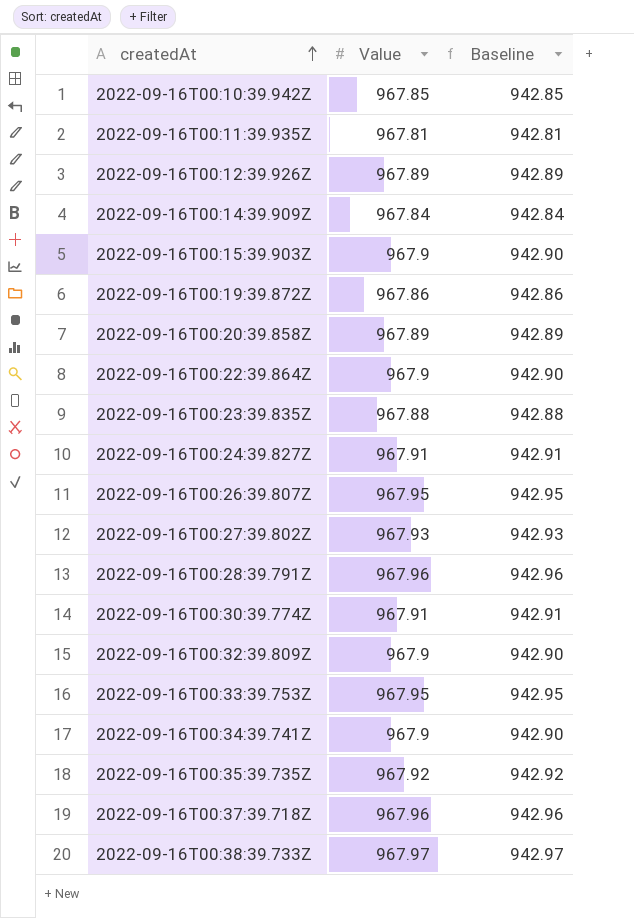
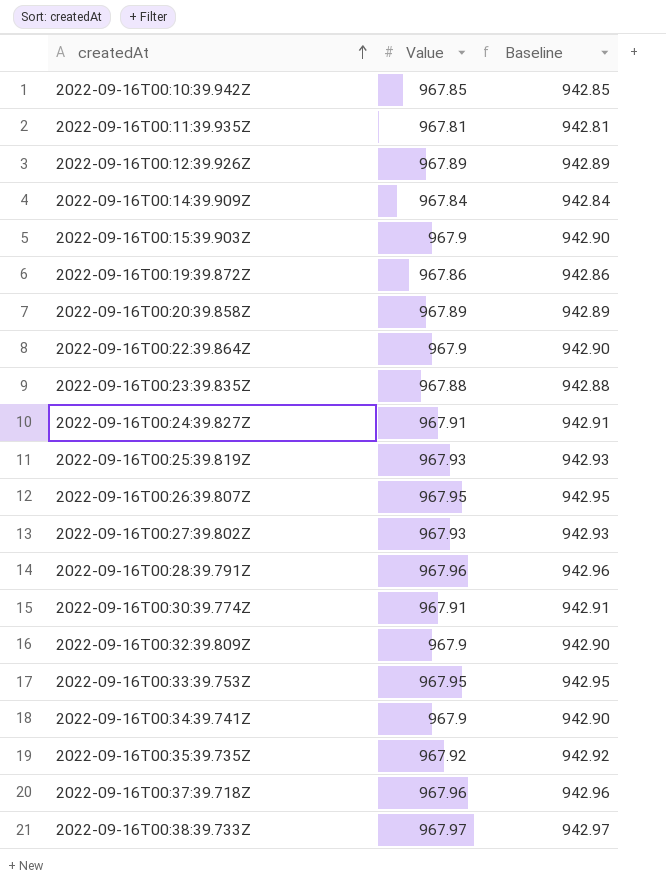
row 2022-09-16T00:25:39.819Z: none -> 967.93 | 942.93

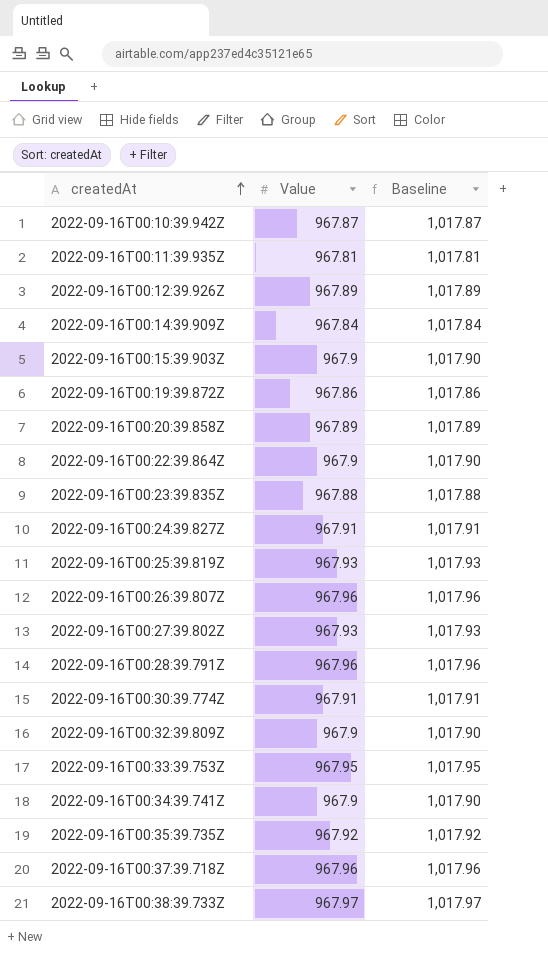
column Baseline | formula: [Value] - 25 -> [Value] + 50
2022-09-16T00:10:39.942Z | Value: 967.85 -> 967.87
2022-09-16T00:26:39.807Z | Value: 967.95 -> 967.96

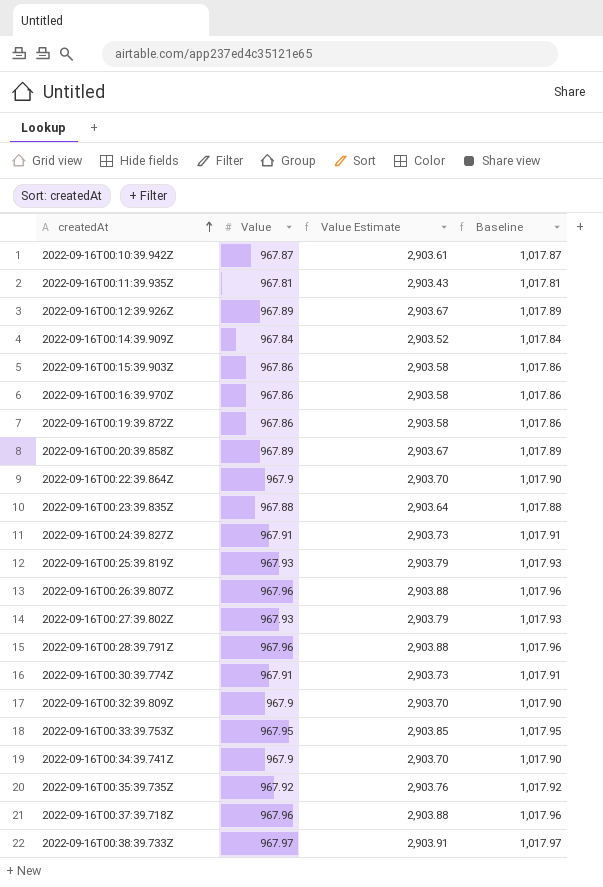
column Value Estimate | formula: none -> [Value] * 3
2022-09-16T00:15:39.903Z | Value: 967.9 -> 967.86
2022-09-16T00:15:39.903Z | Baseline: 1,017.90 -> 1,017.86
row 2022-09-16T00:16:39.970Z: none -> 967.86 | 2,903.58 | 1,017.86

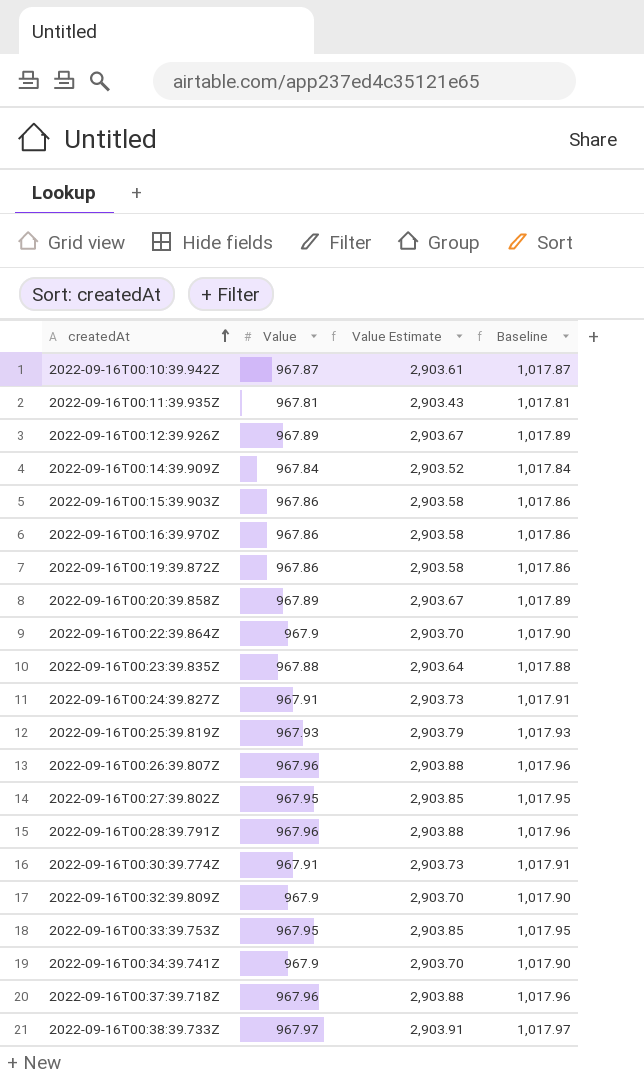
row 2022-09-16T00:35:39.735Z: 967.92 | 2,903.76 | 1,017.92 -> none
2022-09-16T00:27:39.802Z | Value: 967.93 -> 967.95
2022-09-16T00:27:39.802Z | Value Estimate: 2,903.79 -> 2,903.85
2022-09-16T00:27:39.802Z | Baseline: 1,017.93 -> 1,017.95

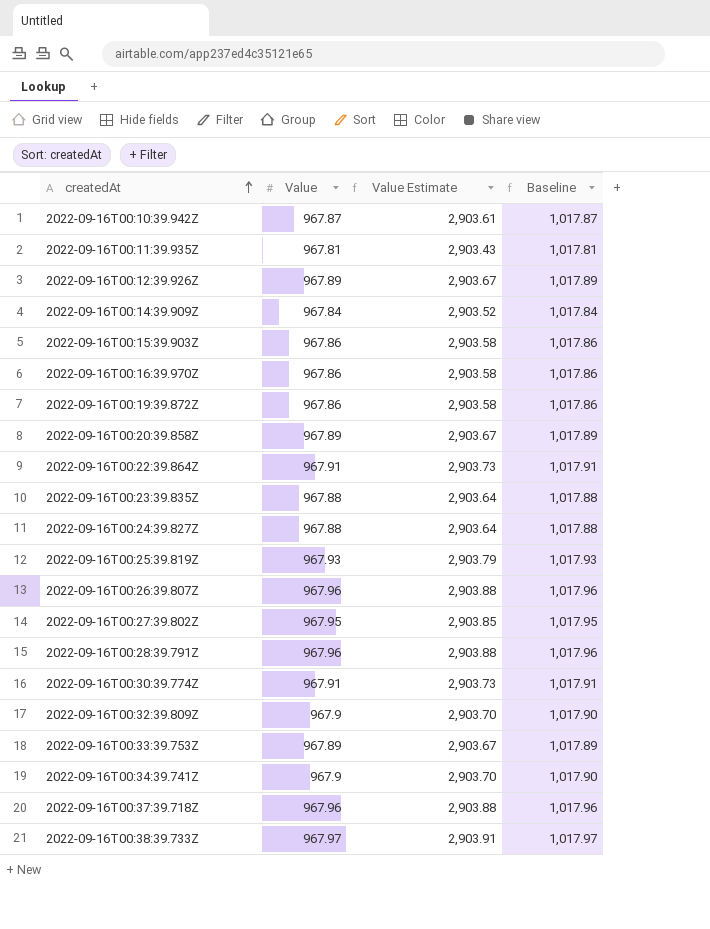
2022-09-16T00:22:39.864Z | Value: 967.9 -> 967.91
2022-09-16T00:22:39.864Z | Value Estimate: 2,903.70 -> 2,903.73
2022-09-16T00:22:39.864Z | Baseline: 1,017.90 -> 1,017.91
2022-09-16T00:24:39.827Z | Value: 967.91 -> 967.88
2022-09-16T00:24:39.827Z | Value Estimate: 2,903.73 -> 2,903.64
2022-09-16T00:24:39.827Z | Baseline: 1,017.91 -> 1,017.88
2022-09-16T00:33:39.753Z | Value: 967.95 -> 967.89
2022-09-16T00:33:39.753Z | Value Estimate: 2,903.85 -> 2,903.67
2022-09-16T00:33:39.753Z | Baseline: 1,017.95 -> 1,017.89

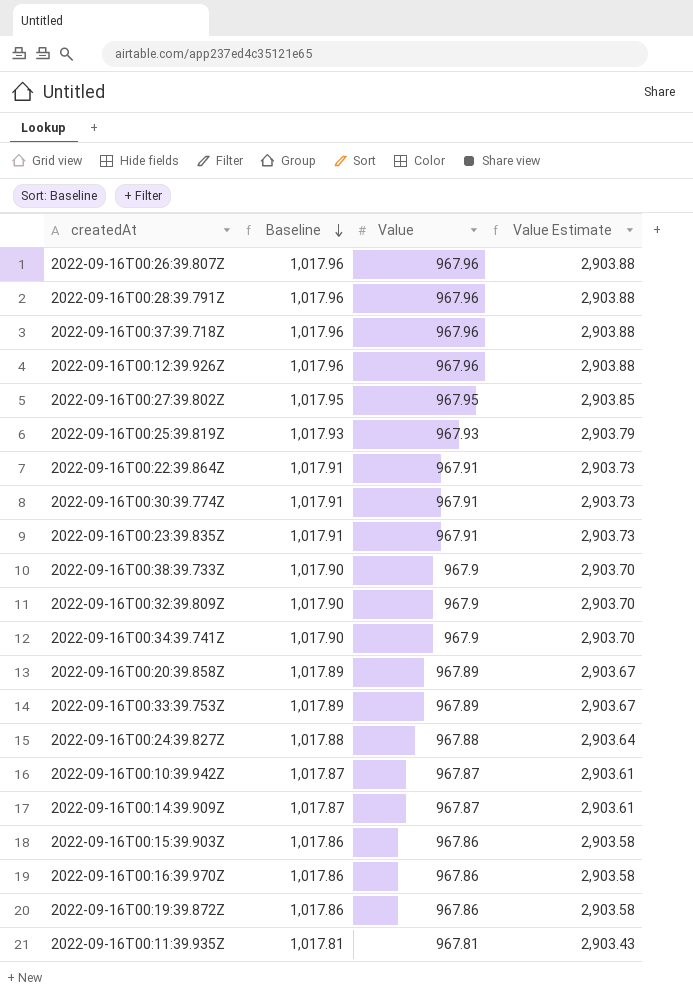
row order: createdAt ascending -> Baseline descending
column Baseline | position: 4 -> 2
2022-09-16T00:12:39.926Z | Baseline: 1,017.89 -> 1,017.96
2022-09-16T00:12:39.926Z | Value: 967.89 -> 967.96
2022-09-16T00:12:39.926Z | Value Estimate: 2,903.67 -> 2,903.88
2022-09-16T00:23:39.835Z | Baseline: 1,017.88 -> 1,017.91
2022-09-16T00:23:39.835Z | Value: 967.88 -> 967.91
2022-09-16T00:23:39.835Z | Value Estimate: 2,903.64 -> 2,903.73
2022-09-16T00:38:39.733Z | Baseline: 1,017.97 -> 1,017.90
2022-09-16T00:38:39.733Z | Value: 967.97 -> 967.9
2022-09-16T00:38:39.733Z | Value Estimate: 2,903.91 -> 2,903.70
2022-09-16T00:14:39.909Z | Baseline: 1,017.84 -> 1,017.87
2022-09-16T00:14:39.909Z | Value: 967.84 -> 967.87
2022-09-16T00:14:39.909Z | Value Estimate: 2,903.52 -> 2,903.61

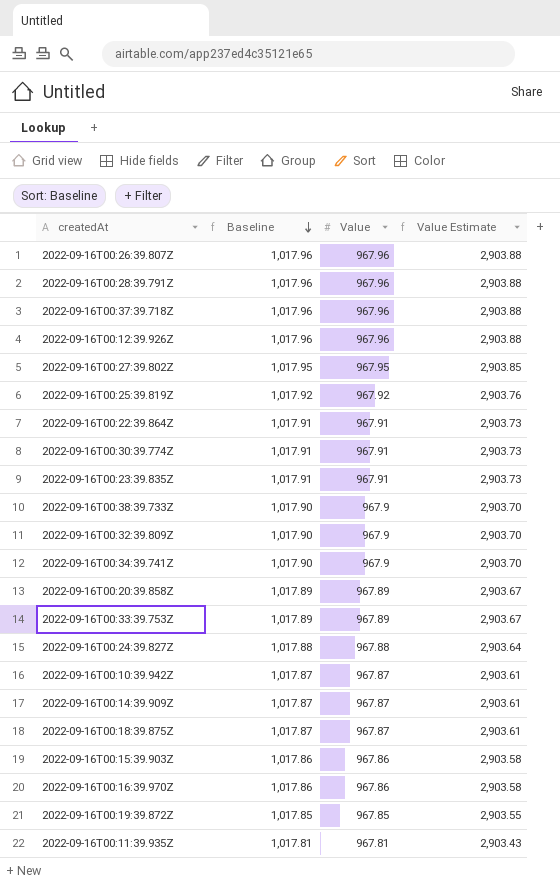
2022-09-16T00:25:39.819Z | Baseline: 1,017.93 -> 1,017.92
2022-09-16T00:25:39.819Z | Value: 967.93 -> 967.92
2022-09-16T00:25:39.819Z | Value Estimate: 2,903.79 -> 2,903.76
row 2022-09-16T00:18:39.875Z: none -> 1,017.87 | 967.87 | 2,903.61
2022-09-16T00:19:39.872Z | Baseline: 1,017.86 -> 1,017.85
2022-09-16T00:19:39.872Z | Value: 967.86 -> 967.85
2022-09-16T00:19:39.872Z | Value Estimate: 2,903.58 -> 2,903.55

